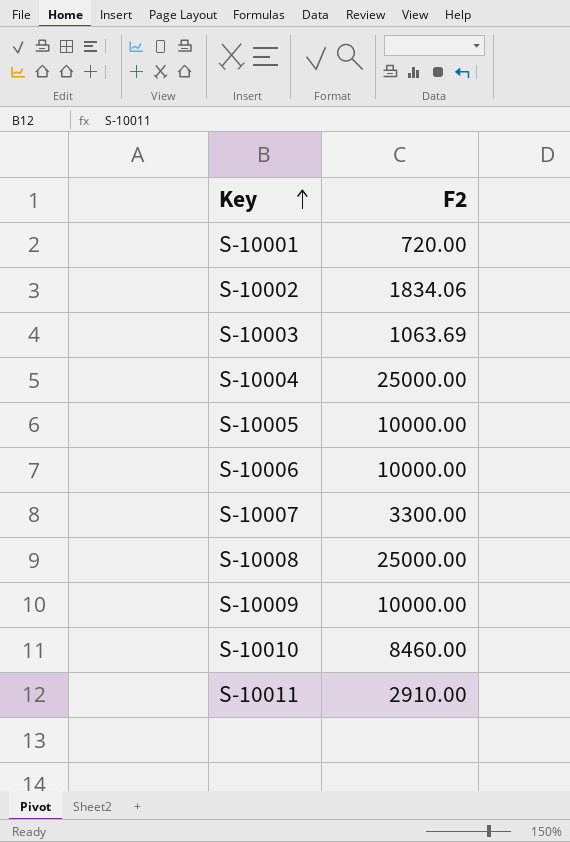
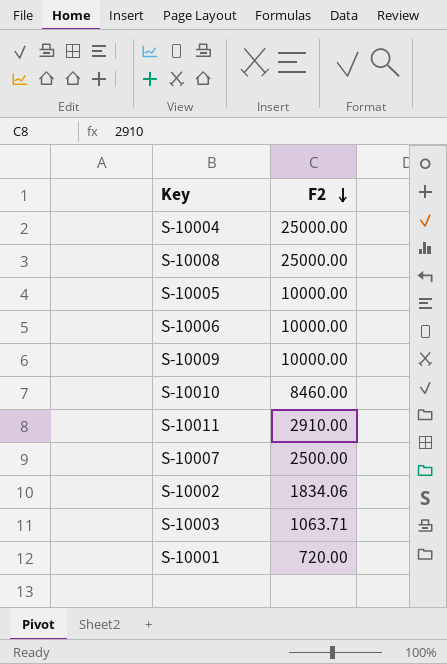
row order: Key ascending -> F2 descending
S-10007 | F2: 3300.00 -> 2500.00
S-10003 | F2: 1063.69 -> 1063.71

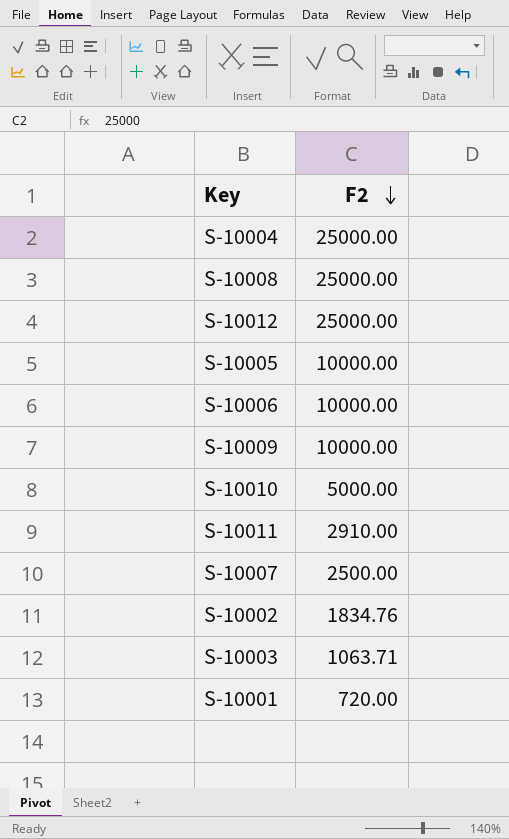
row S-10012: none -> 25000.00
S-10010 | F2: 8460.00 -> 5000.00
S-10002 | F2: 1834.06 -> 1834.76

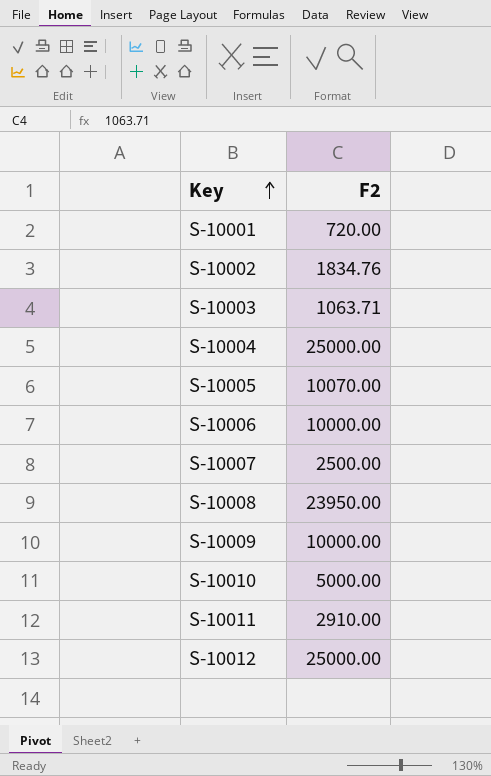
row order: F2 descending -> Key ascending
S-10005 | F2: 10000.00 -> 10070.00
S-10008 | F2: 25000.00 -> 23950.00

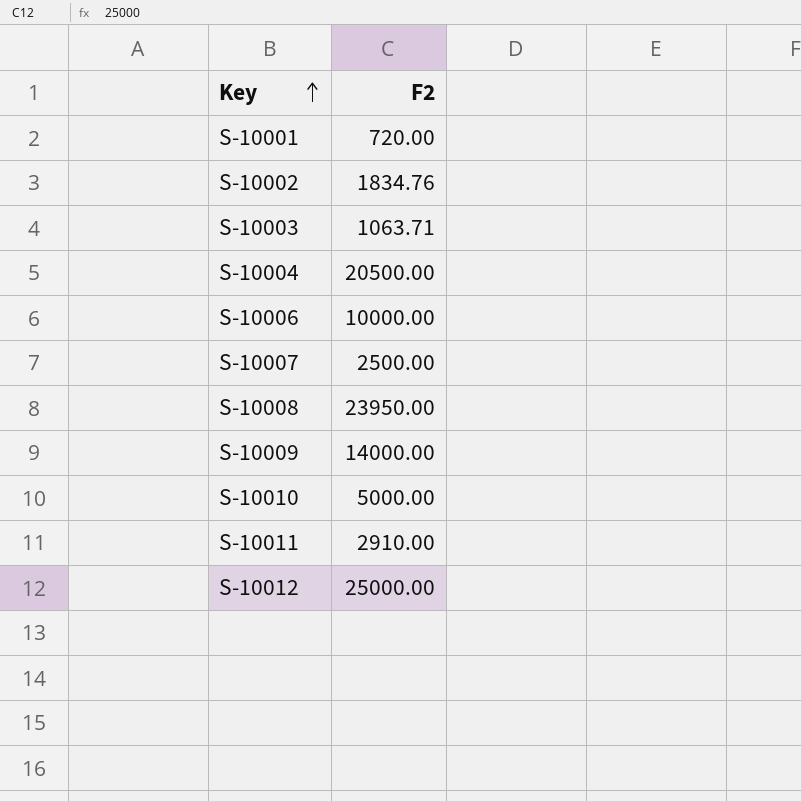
row S-10005: 10070.00 -> none
S-10004 | F2: 25000.00 -> 20500.00
S-10009 | F2: 10000.00 -> 14000.00

